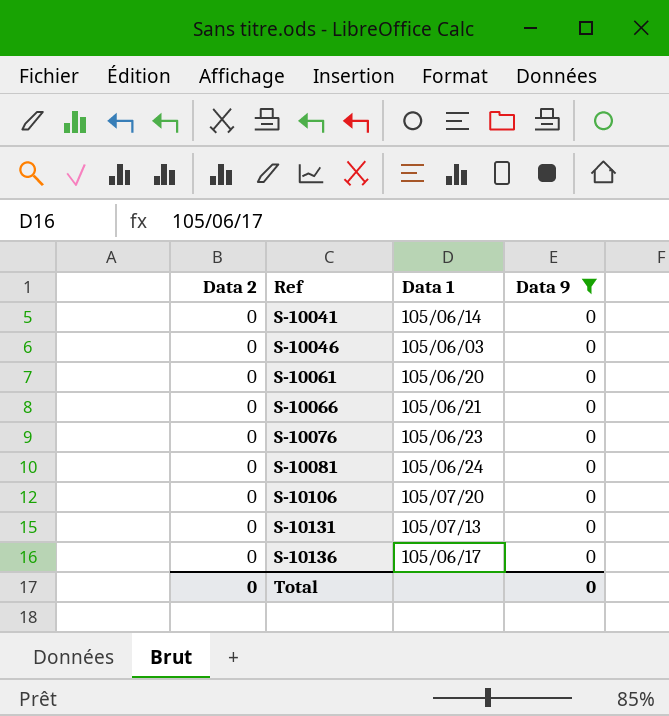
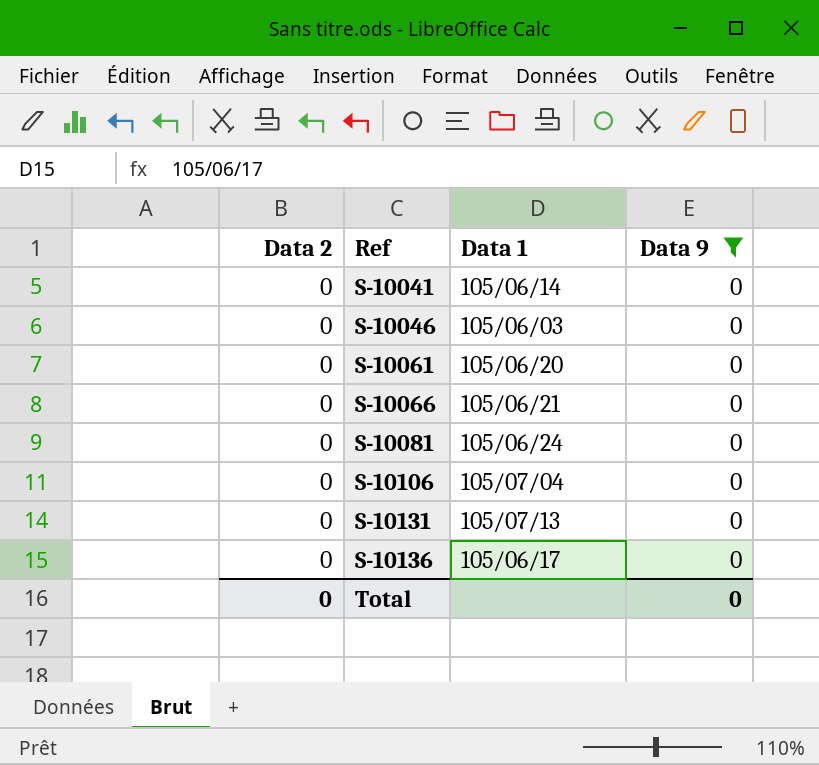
row S-10076: 0 | 105/06/23 | 0 -> none
S-10106 | Data 1: 105/07/20 -> 105/07/04

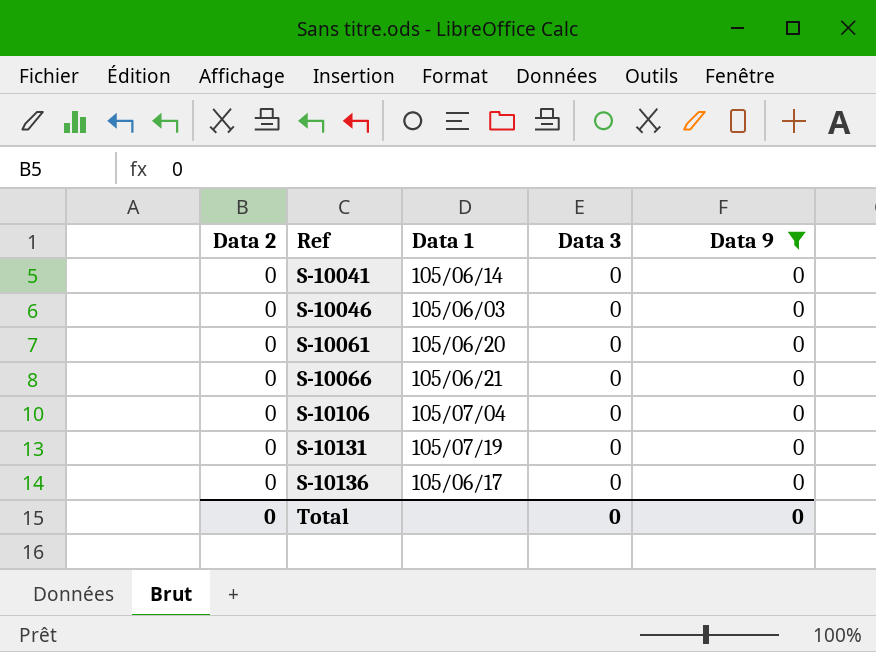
column Data 3 | position: none -> 4
row S-10081: 0 | 105/06/24 | 0 -> none
S-10131 | Data 1: 105/07/13 -> 105/07/19

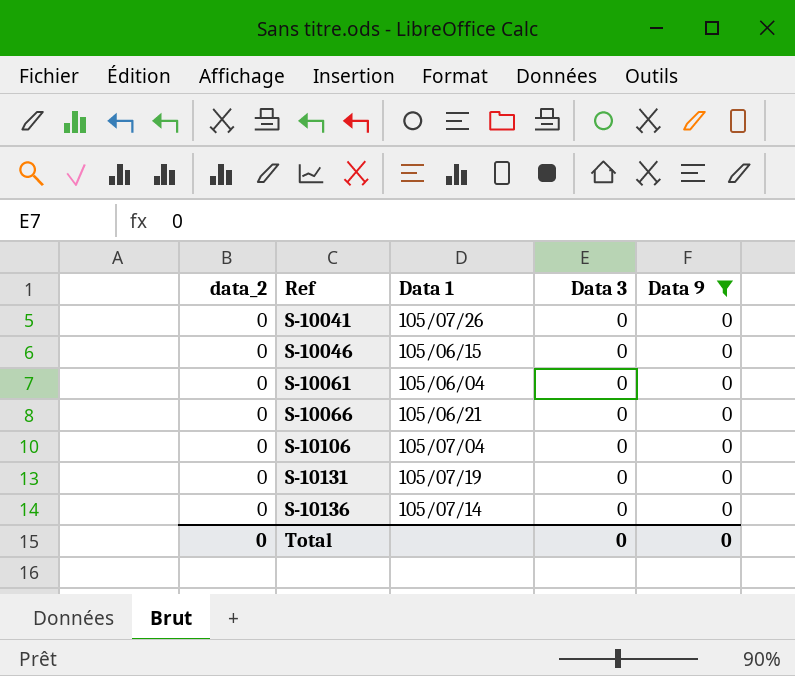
column name: Data 2 -> data_2
S-10041 | Data 1: 105/06/14 -> 105/07/26
S-10046 | Data 1: 105/06/03 -> 105/06/15
S-10061 | Data 1: 105/06/20 -> 105/06/04
S-10136 | Data 1: 105/06/17 -> 105/07/14

